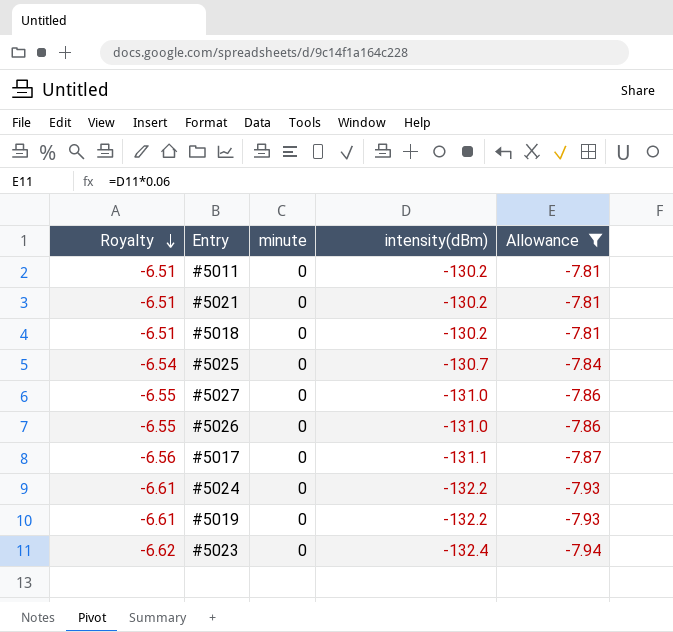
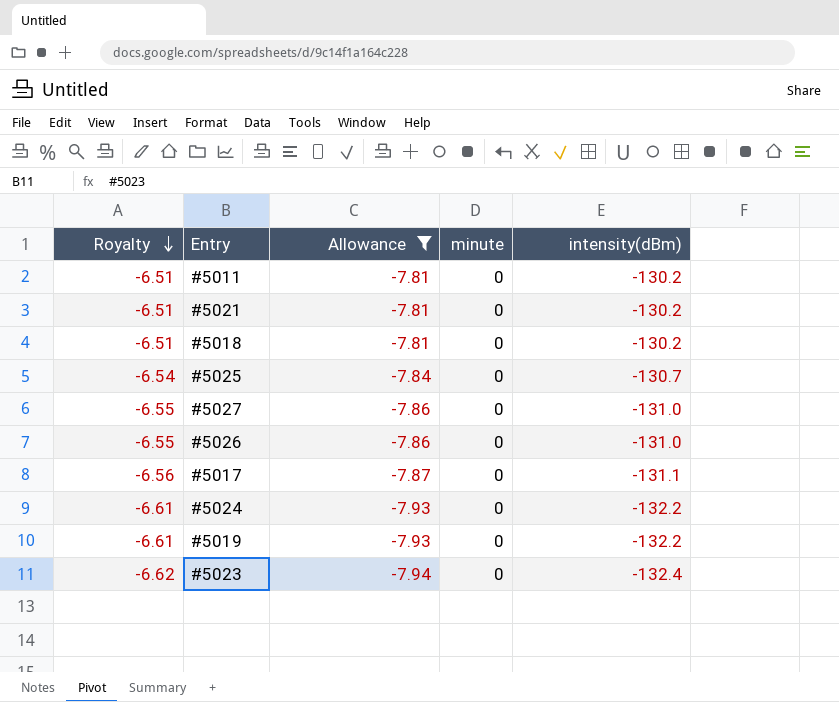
column Allowance | position: 5 -> 3

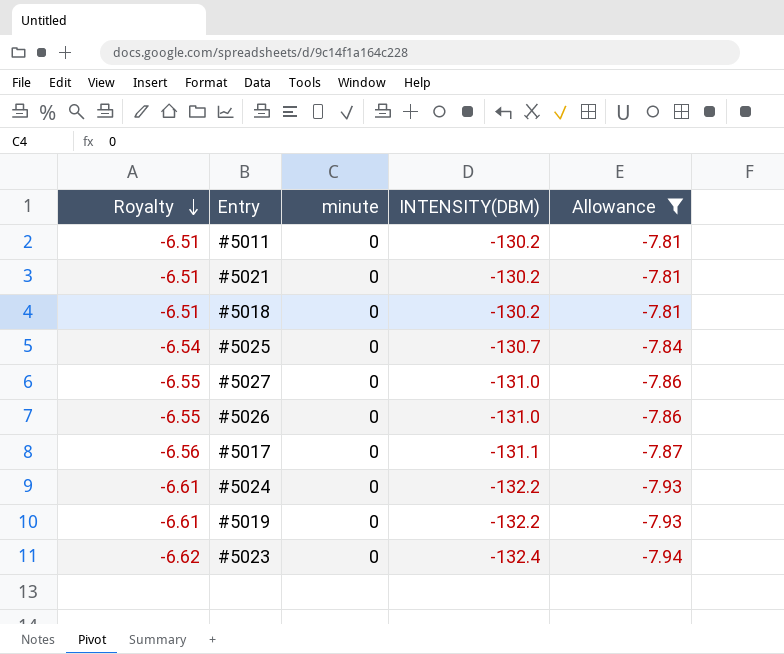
column name: intensity(dBm) -> INTENSITY(DBM)
column Allowance | position: 3 -> 5

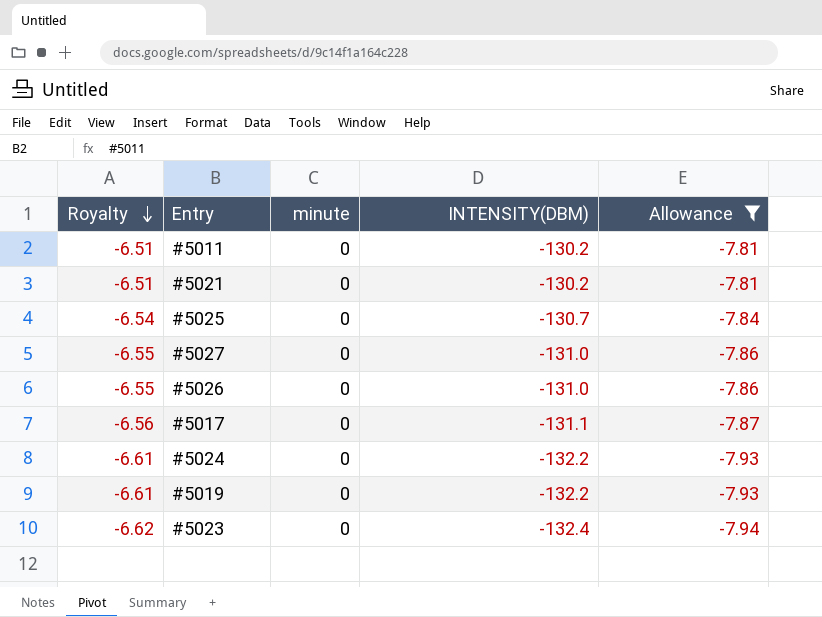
row #5018: -6.51 | 0 | -130.2 | -7.81 -> none

